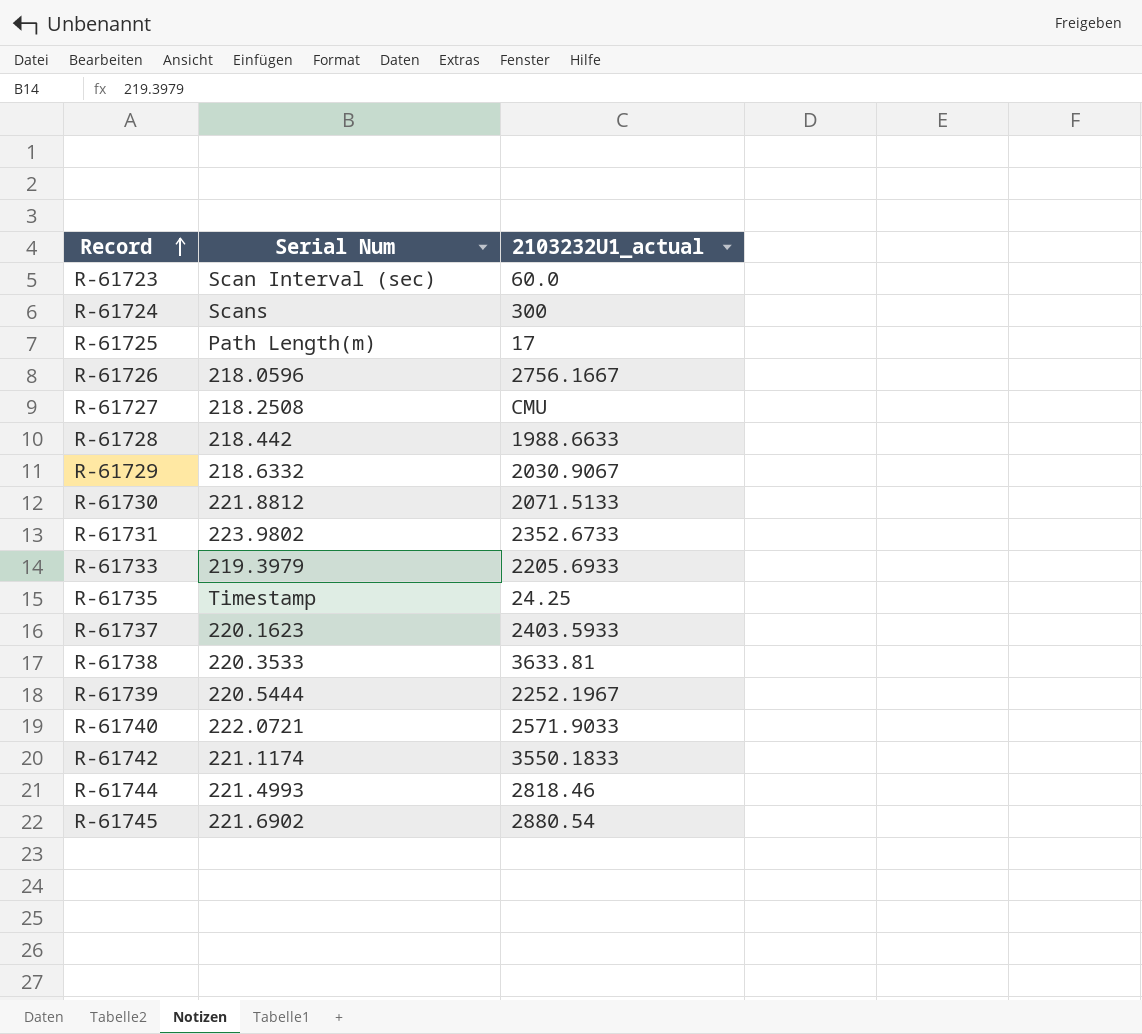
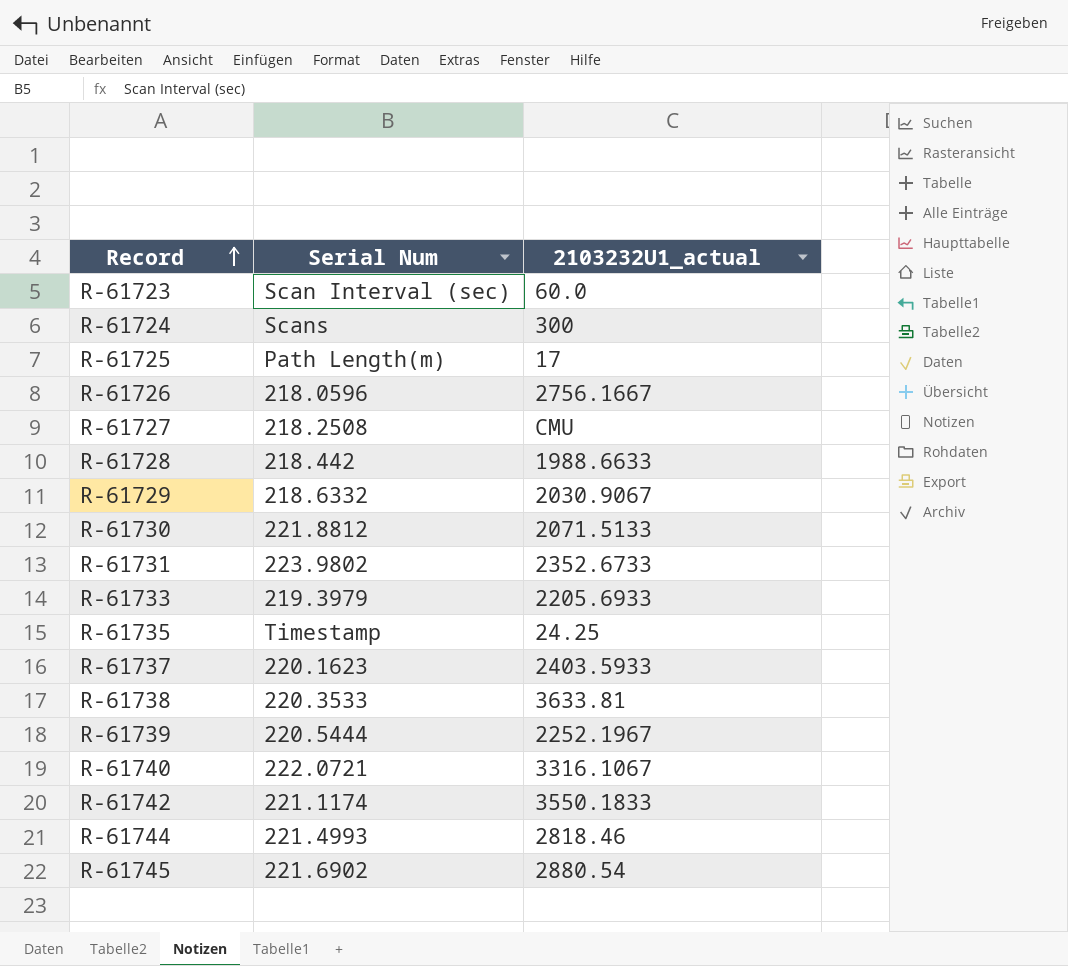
R-61740 | 2103232U1_actual: 2571.9033 -> 3316.1067

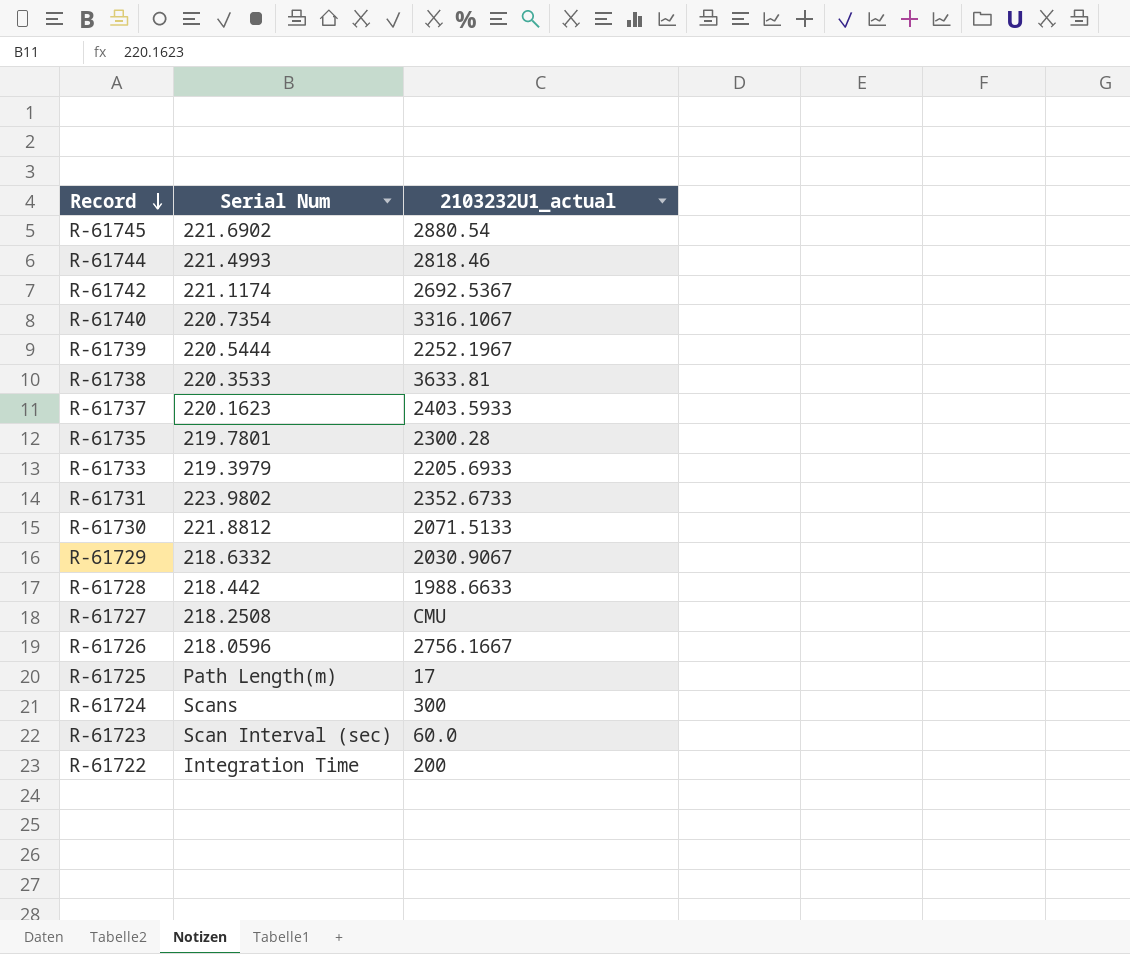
row order: Record ascending -> Record descending
R-61742 | 2103232U1_actual: 3550.1833 -> 2692.5367
R-61740 | Serial Num: 222.0721 -> 220.7354
R-61735 | Serial Num: Timestamp -> 219.7801
R-61735 | 2103232U1_actual: 24.25 -> 2300.28
row R-61722: none -> Integration Time | 200

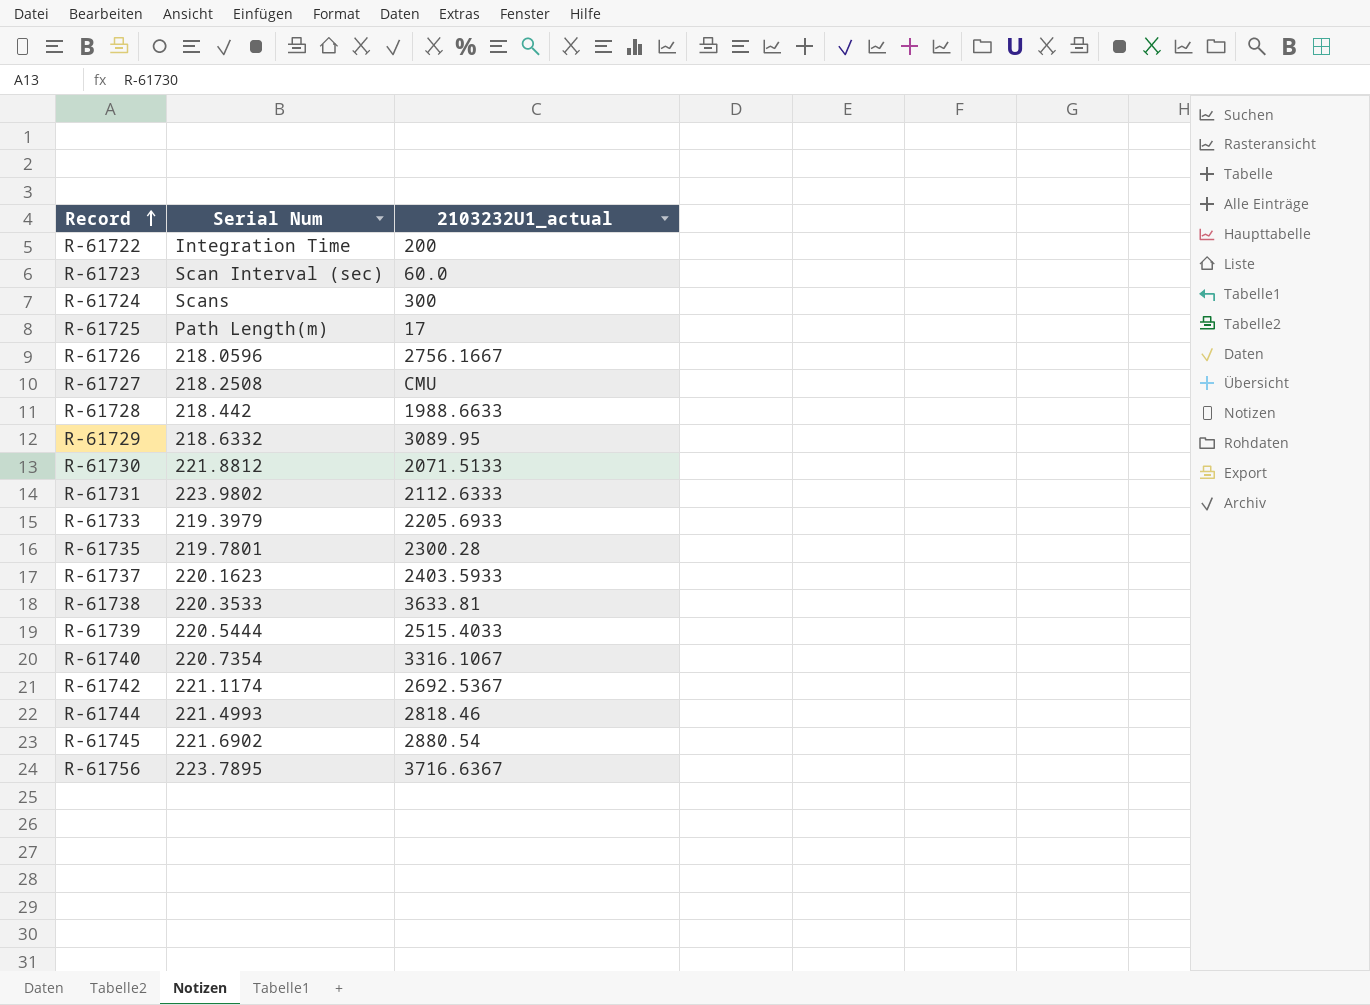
row order: Record descending -> Record ascending
R-61729 | 2103232U1_actual: 2030.9067 -> 3089.95
R-61731 | 2103232U1_actual: 2352.6733 -> 2112.6333
R-61739 | 2103232U1_actual: 2252.1967 -> 2515.4033
row R-61756: none -> 223.7895 | 3716.6367

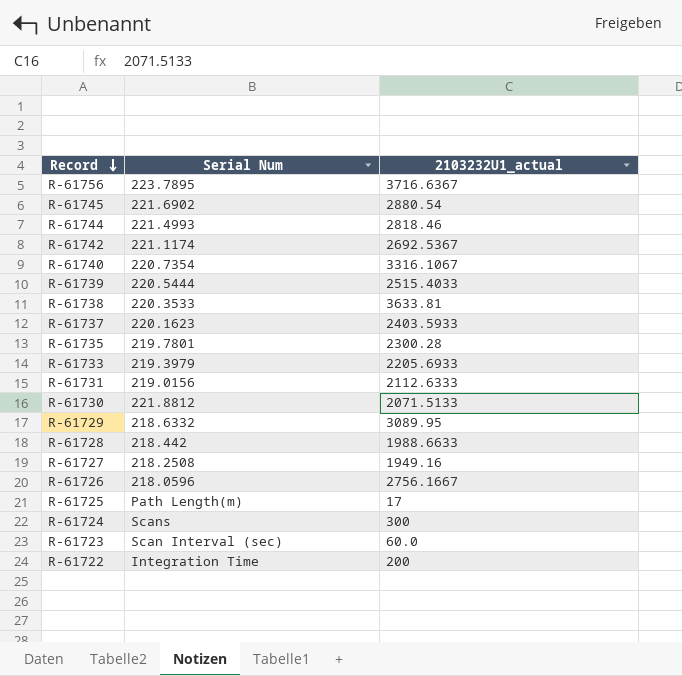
row order: Record ascending -> Record descending
R-61731 | Serial Num: 223.9802 -> 219.0156
R-61727 | 2103232U1_actual: CMU -> 1949.16

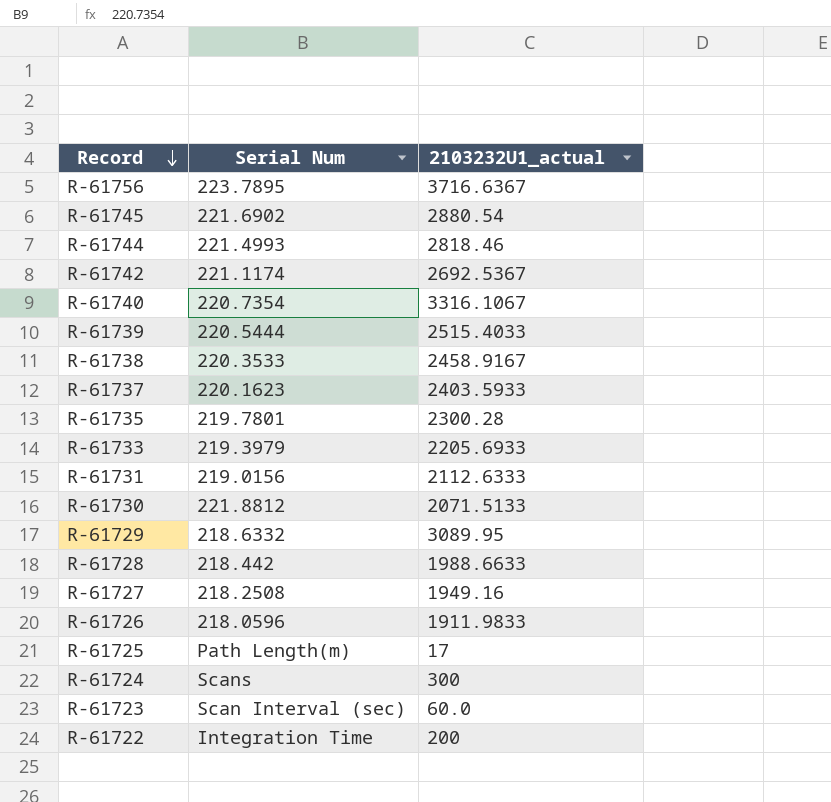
R-61738 | 2103232U1_actual: 3633.81 -> 2458.9167
R-61726 | 2103232U1_actual: 2756.1667 -> 1911.9833

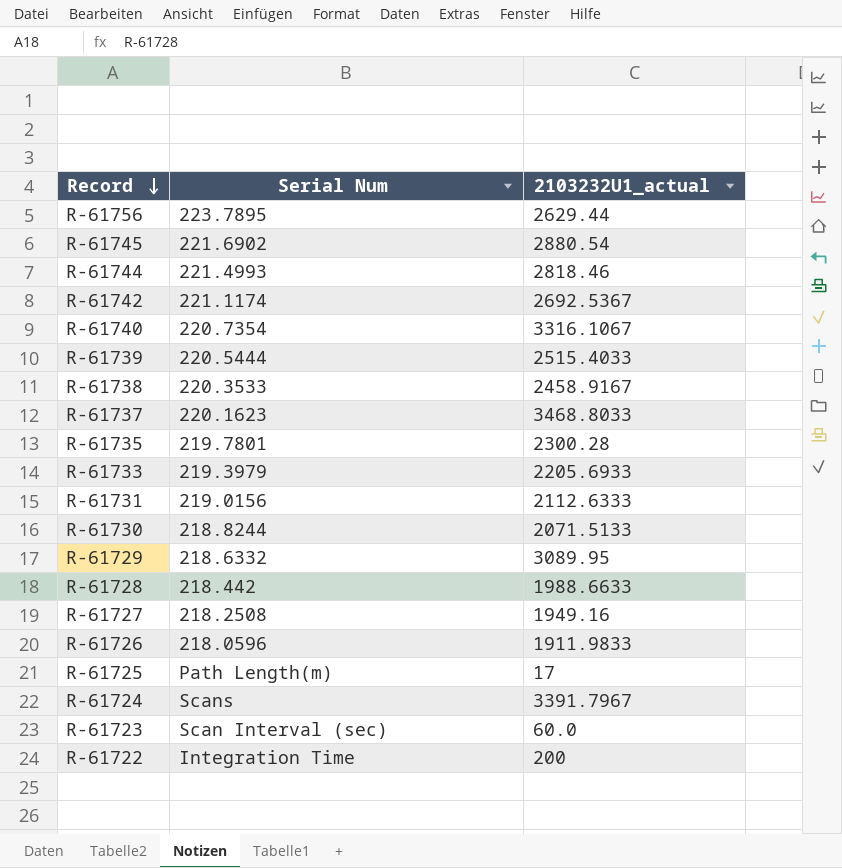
R-61756 | 2103232U1_actual: 3716.6367 -> 2629.44
R-61737 | 2103232U1_actual: 2403.5933 -> 3468.8033
R-61730 | Serial Num: 221.8812 -> 218.8244
R-61724 | 2103232U1_actual: 300 -> 3391.7967

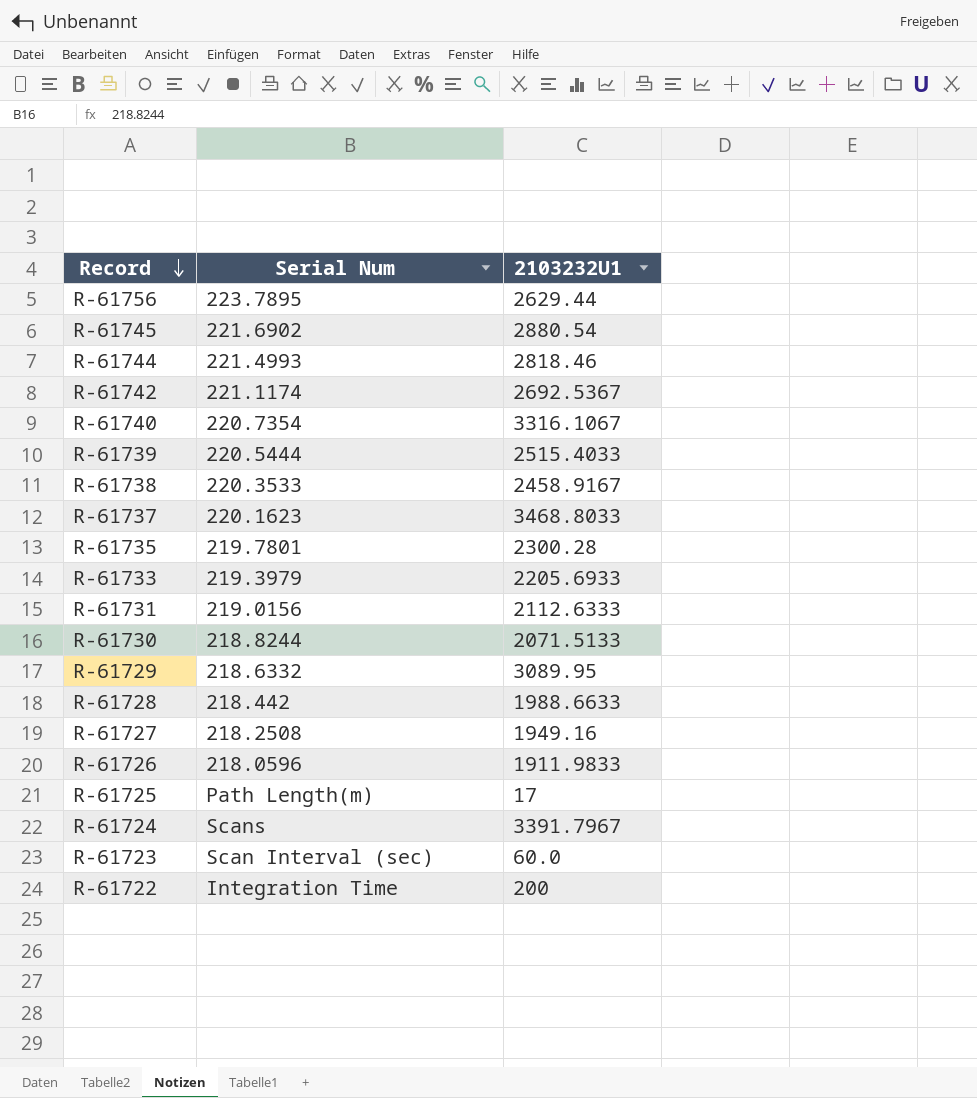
column name: 2103232U1_actual -> 2103232U1

